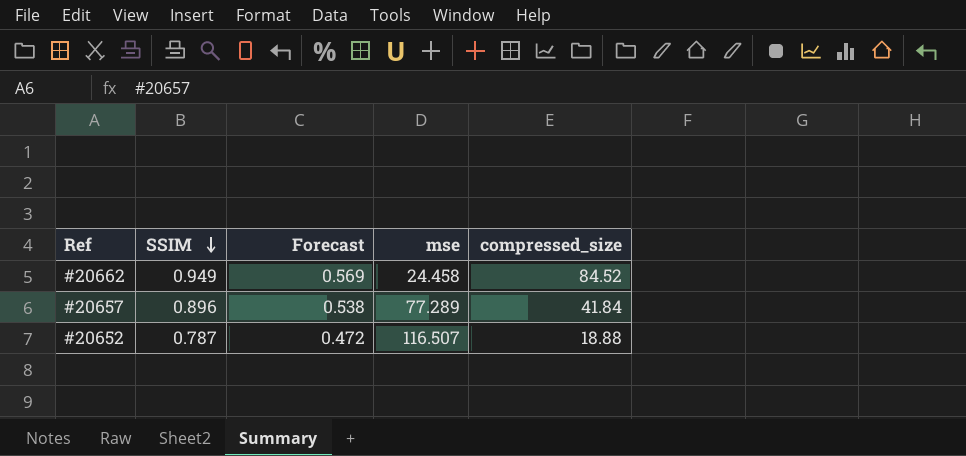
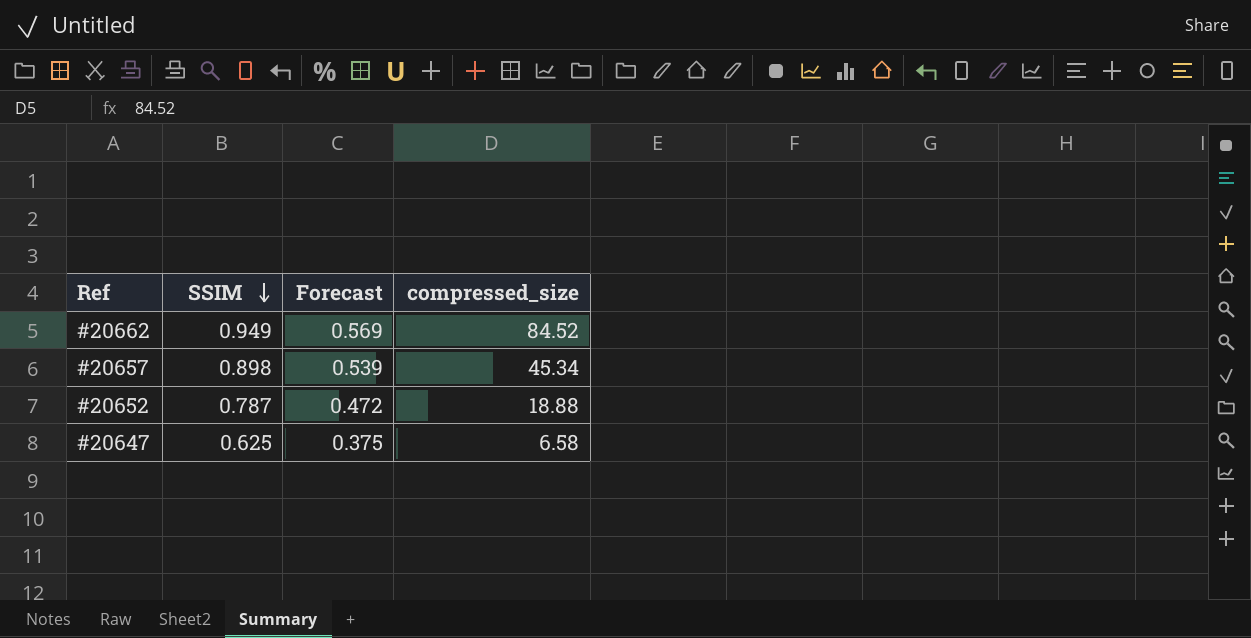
column mse | position: 4 -> none
#20657 | SSIM: 0.896 -> 0.898
#20657 | Forecast: 0.538 -> 0.539
#20657 | compressed_size: 41.84 -> 45.34
row #20647: none -> 0.625 | 0.375 | 6.58

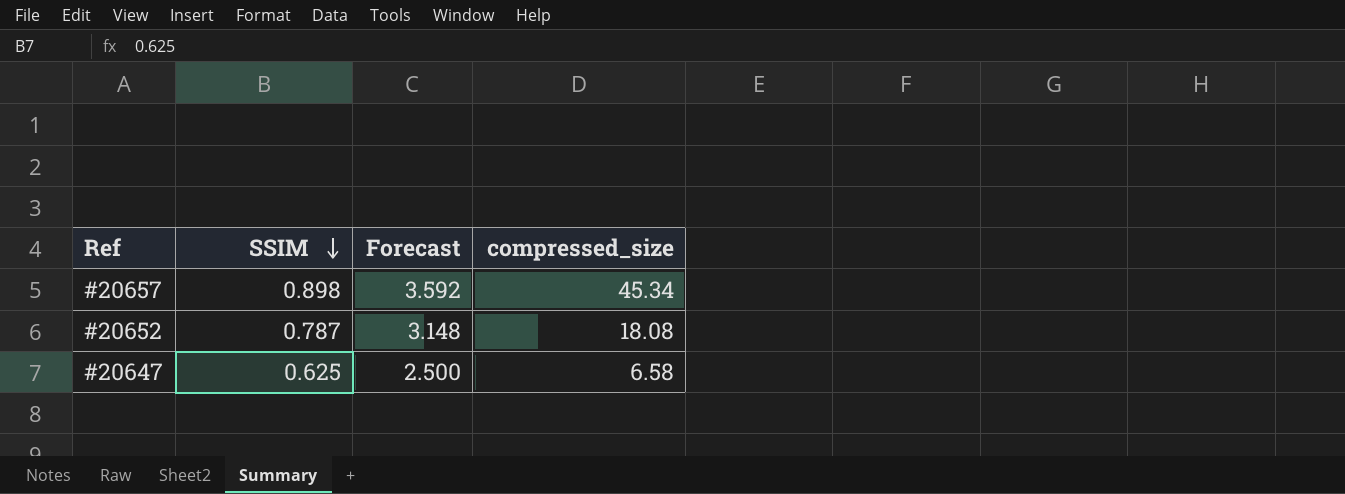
column Forecast | formula: [SSIM] * 0.6 -> [SSIM] * 4
row #20662: 0.949 | 0.569 | 84.52 -> none
#20652 | compressed_size: 18.88 -> 18.08

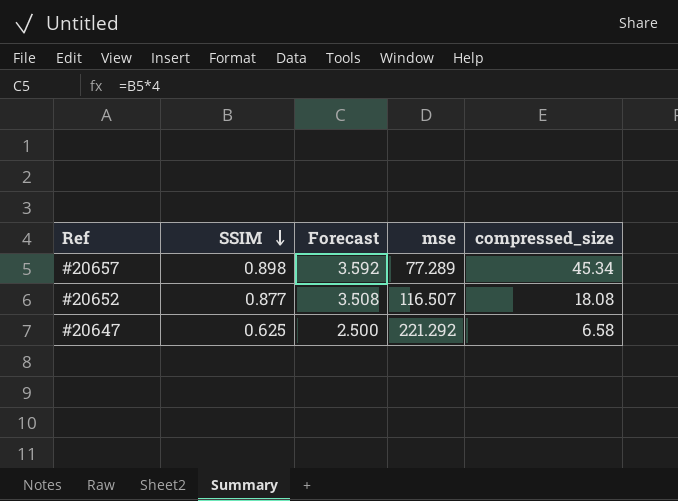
column mse | position: none -> 4
#20652 | SSIM: 0.787 -> 0.877
#20652 | Forecast: 3.148 -> 3.508

